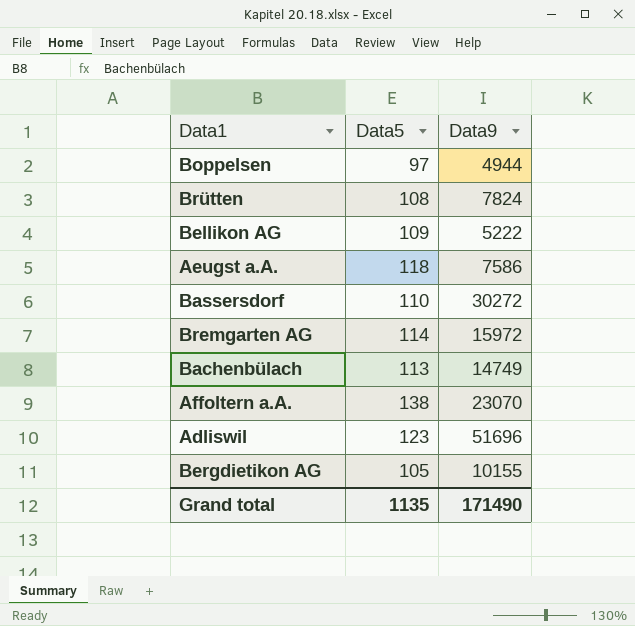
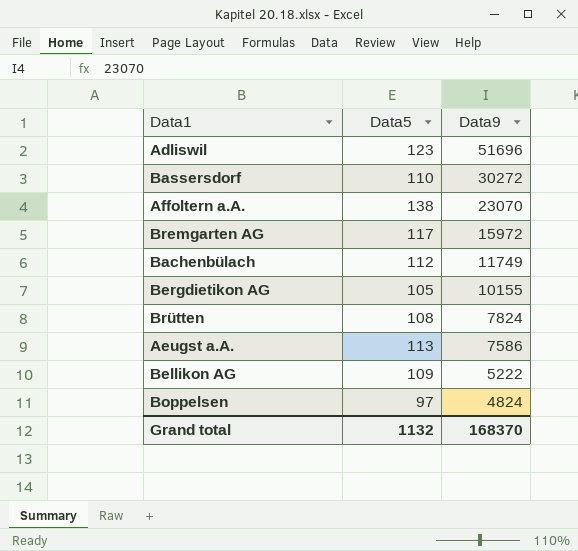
row order: none -> Data9 descending
Bremgarten AG | Data5: 114 -> 117
Bachenbülach | Data5: 113 -> 112
Bachenbülach | Data9: 14749 -> 11749
Aeugst a.A. | Data5: 118 -> 113
Boppelsen | Data9: 4944 -> 4824
Grand total | Data5: 1135 -> 1132
Grand total | Data9: 171490 -> 168370

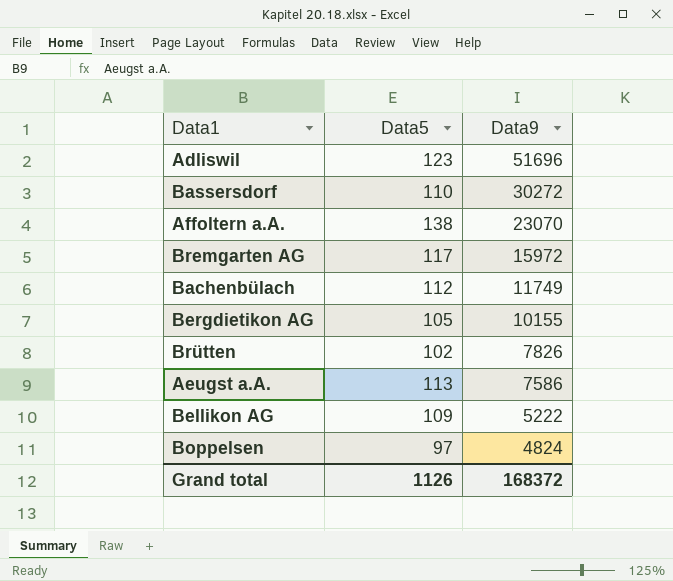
Brütten | Data5: 108 -> 102
Brütten | Data9: 7824 -> 7826
Grand total | Data5: 1132 -> 1126
Grand total | Data9: 168370 -> 168372

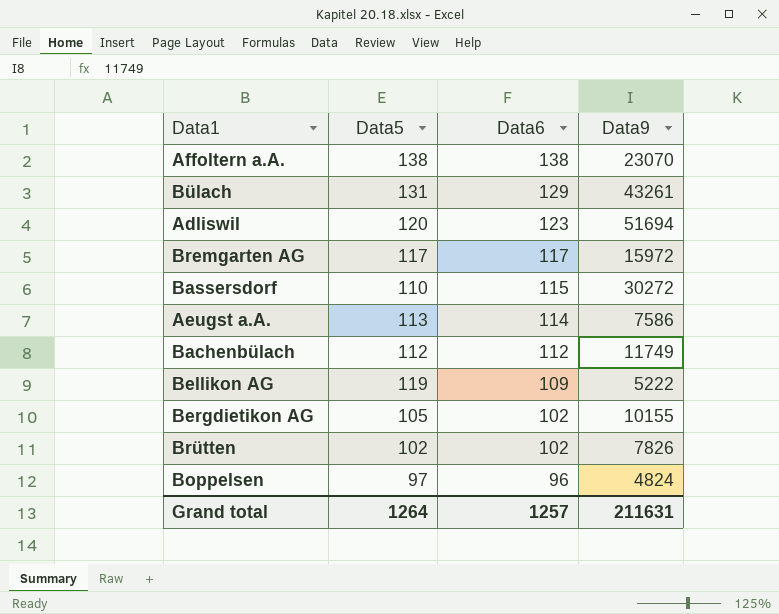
row order: Data9 descending -> Data6 descending
column Data6 | position: none -> 3
row Bülach: none -> 131 | 129 | 43261
Adliswil | Data5: 123 -> 120
Adliswil | Data9: 51696 -> 51694
Bellikon AG | Data5: 109 -> 119
Grand total | Data5: 1126 -> 1264
Grand total | Data9: 168372 -> 211631

